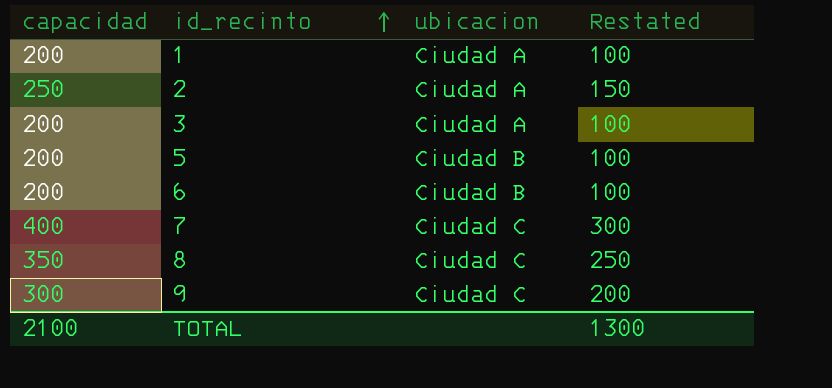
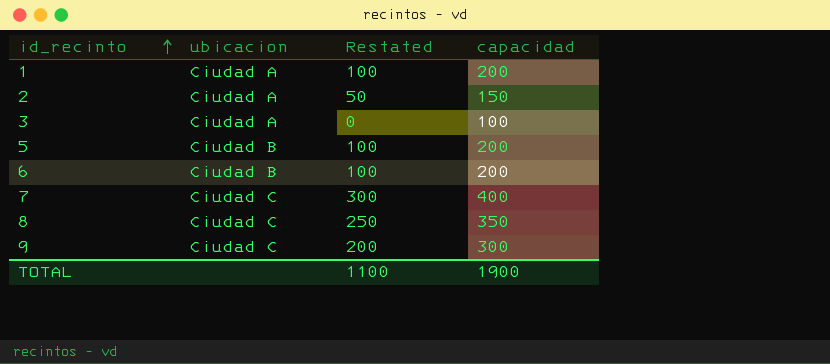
column capacidad | position: 1 -> 4
2 | Restated: 150 -> 50
2 | capacidad: 250 -> 150
3 | Restated: 100 -> 0
3 | capacidad: 200 -> 100
TOTAL | Restated: 1300 -> 1100
TOTAL | capacidad: 2100 -> 1900

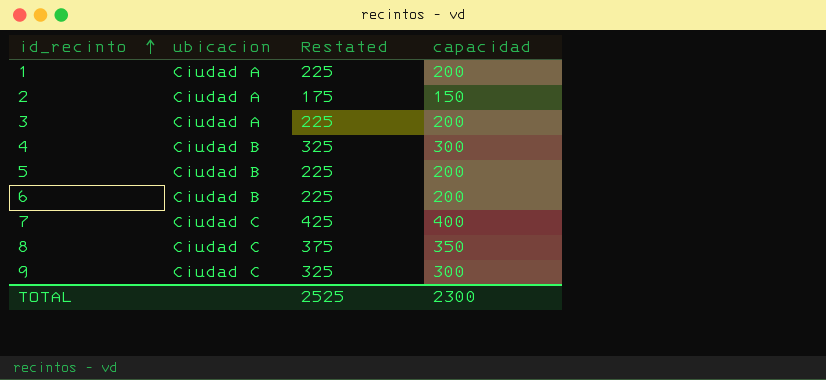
column Restated | formula: [capacidad] - 100 -> [capacidad] + 25
3 | capacidad: 100 -> 200
row 4: none -> Ciudad B | 325 | 300
TOTAL | Restated: 1100 -> 2525
TOTAL | capacidad: 1900 -> 2300

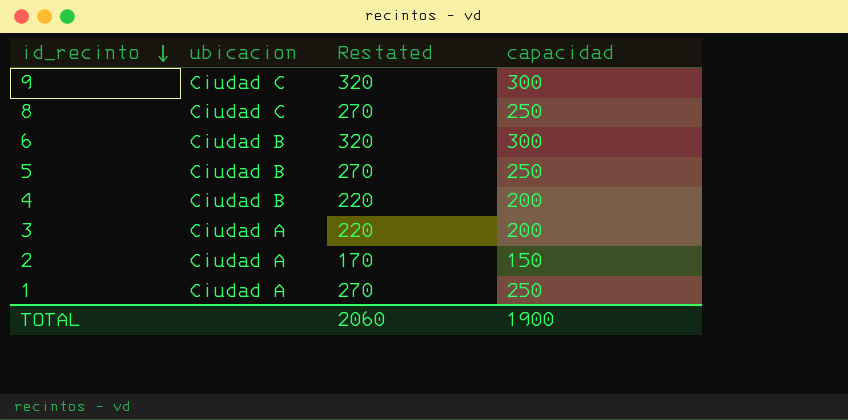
row order: id_recinto ascending -> id_recinto descending
column Restated | formula: [capacidad] + 25 -> [capacidad] + 20
row 7: Ciudad C | 425 | 400 -> none
8 | capacidad: 350 -> 250
6 | capacidad: 200 -> 300
5 | capacidad: 200 -> 250
4 | capacidad: 300 -> 200
1 | capacidad: 200 -> 250
TOTAL | Restated: 2525 -> 2060
TOTAL | capacidad: 2300 -> 1900

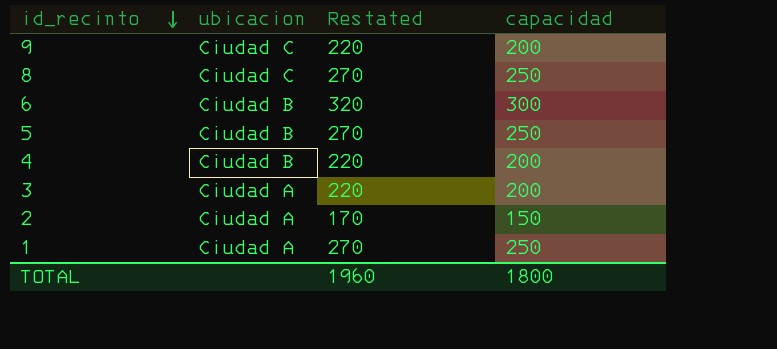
9 | Restated: 320 -> 220
9 | capacidad: 300 -> 200
TOTAL | Restated: 2060 -> 1960
TOTAL | capacidad: 1900 -> 1800

